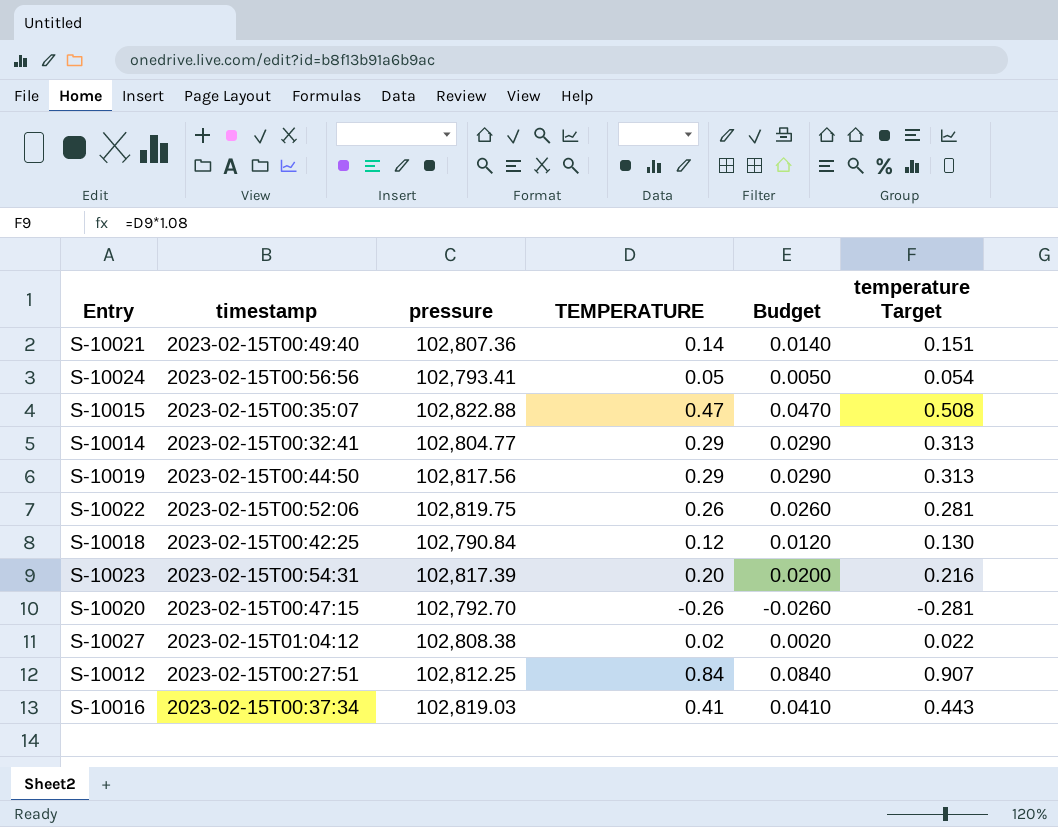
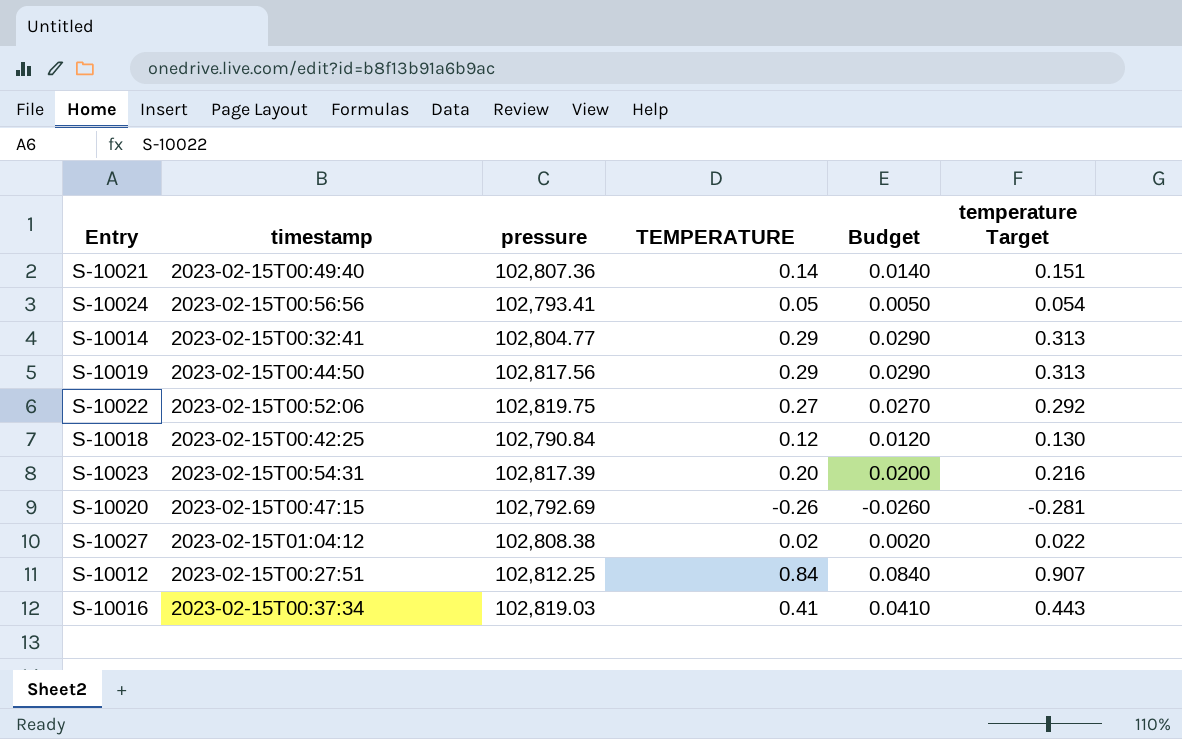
row S-10015: 2023-02-15T00:35:07 | 102,822.88 | 0.47 | 0.0470 | 0.508 -> none
S-10022 | TEMPERATURE: 0.26 -> 0.27
S-10022 | Budget: 0.0260 -> 0.0270
S-10022 | temperature Target: 0.281 -> 0.292
S-10020 | pressure: 102,792.70 -> 102,792.69

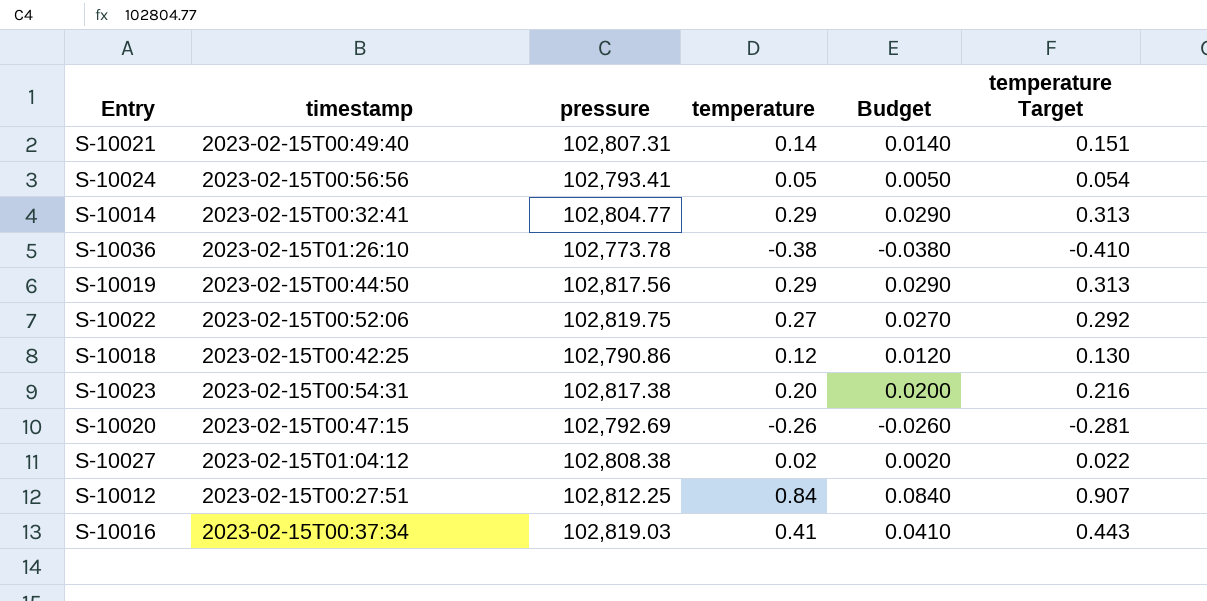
column name: TEMPERATURE -> temperature
S-10021 | pressure: 102,807.36 -> 102,807.31
row S-10036: none -> 2023-02-15T01:26:10 | 102,773.78 | -0.38 | -0.0380 | -0.410
S-10018 | pressure: 102,790.84 -> 102,790.86
S-10023 | pressure: 102,817.39 -> 102,817.38

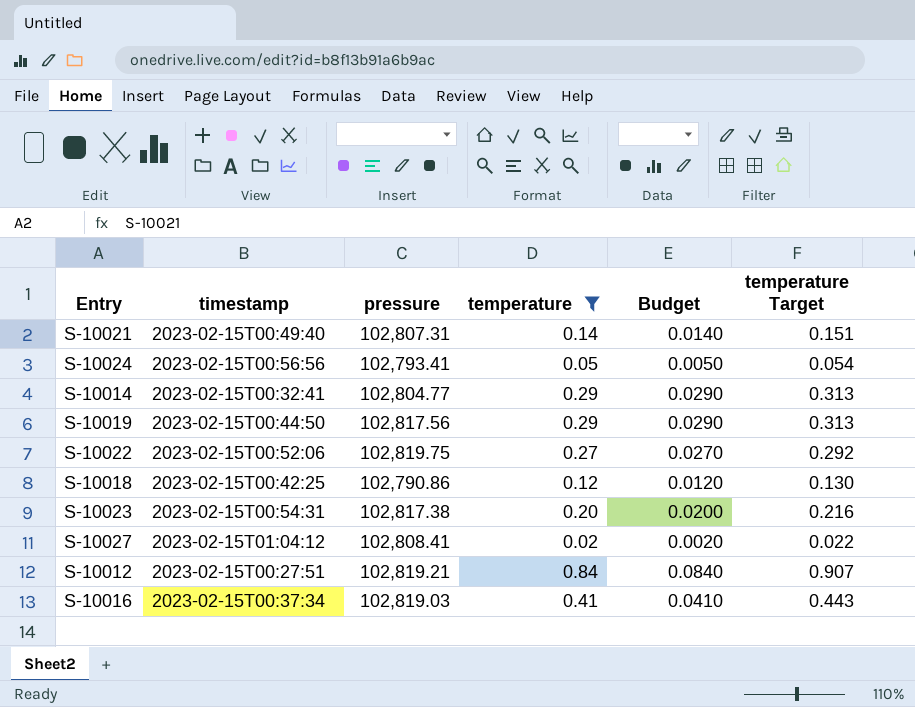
filter: none -> temperature >= 0.02
S-10027 | pressure: 102,808.38 -> 102,808.41
S-10012 | pressure: 102,812.25 -> 102,819.21

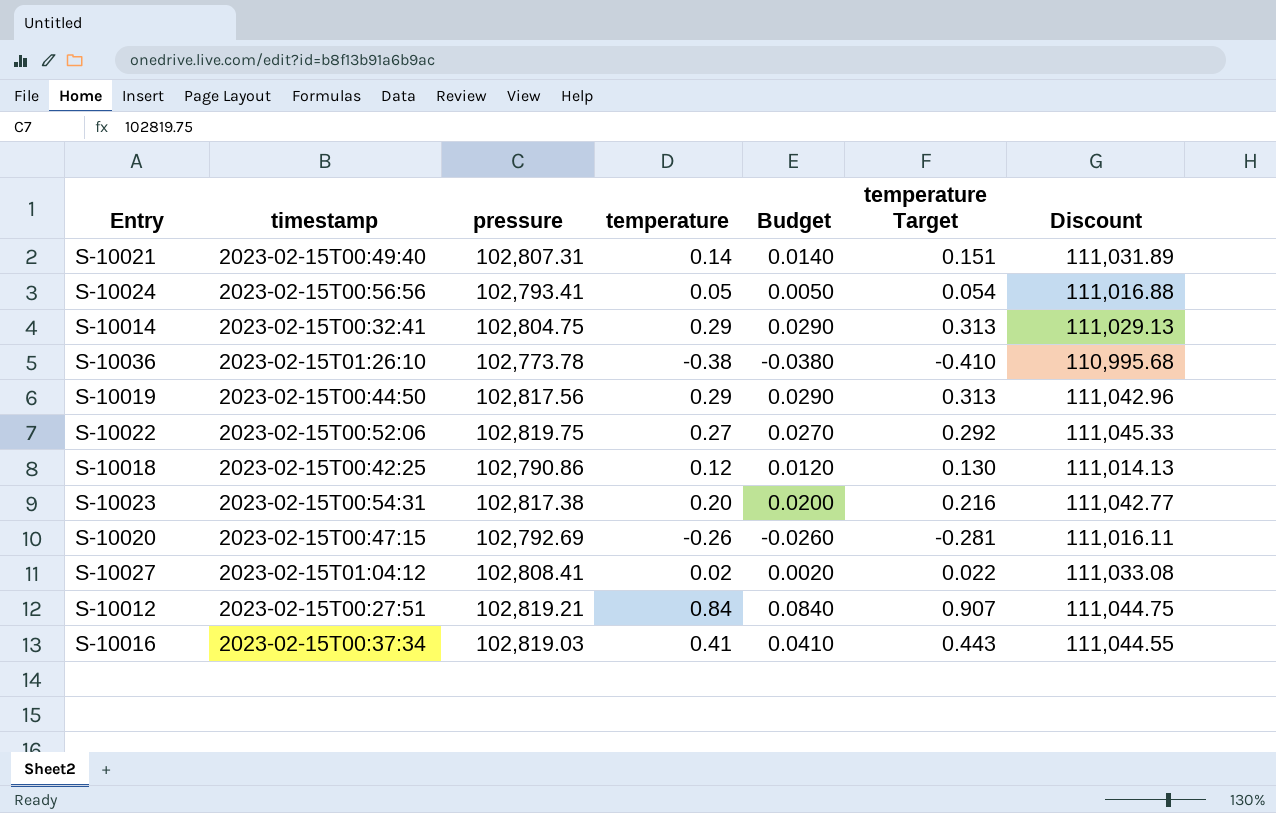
filter: temperature >= 0.02 -> none
column Discount | formula: none -> [pressure] * 1.08
S-10014 | pressure: 102,804.77 -> 102,804.75

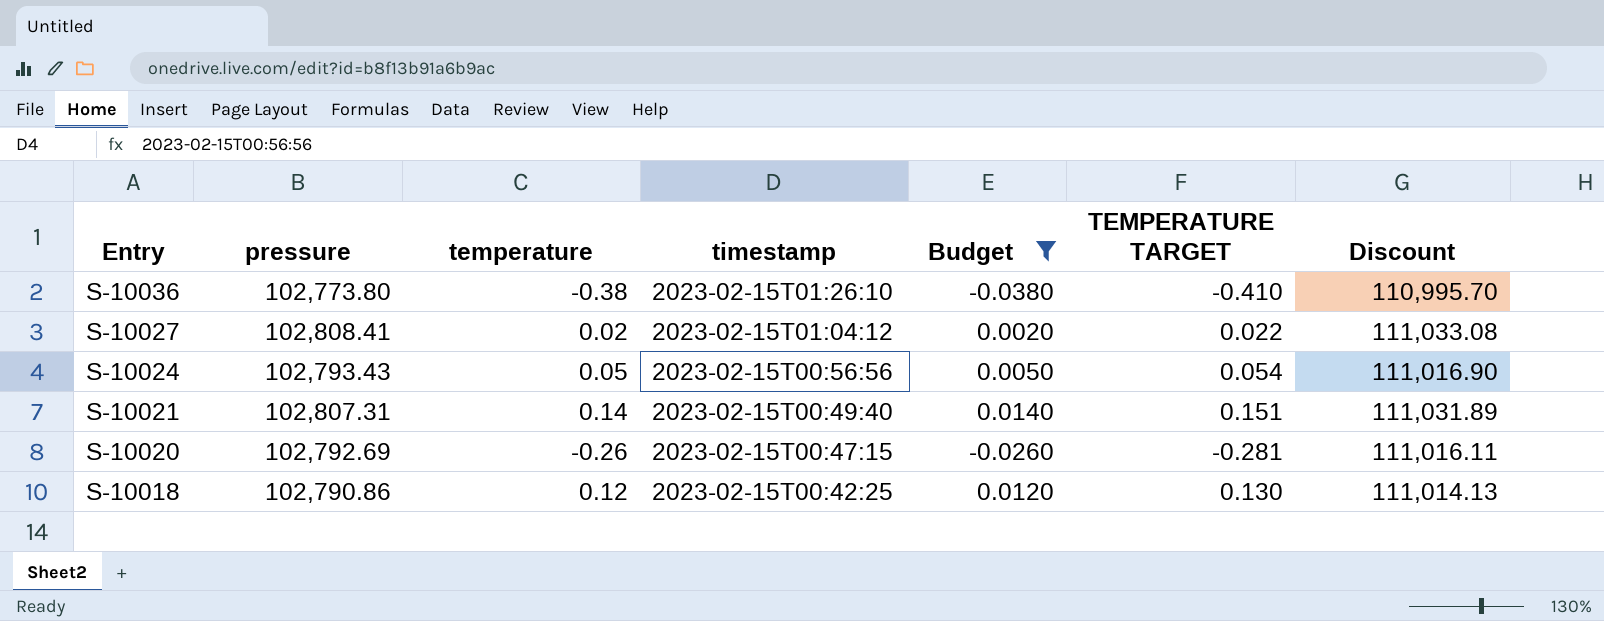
filter: none -> Budget <= 0.0140
row order: none -> Entry descending
column timestamp | position: 2 -> 4
column name: temperature Target -> TEMPERATURE TARGET
S-10036 | pressure: 102,773.78 -> 102,773.80
S-10036 | Discount: 110,995.68 -> 110,995.70
S-10024 | pressure: 102,793.41 -> 102,793.43
S-10024 | Discount: 111,016.88 -> 111,016.90

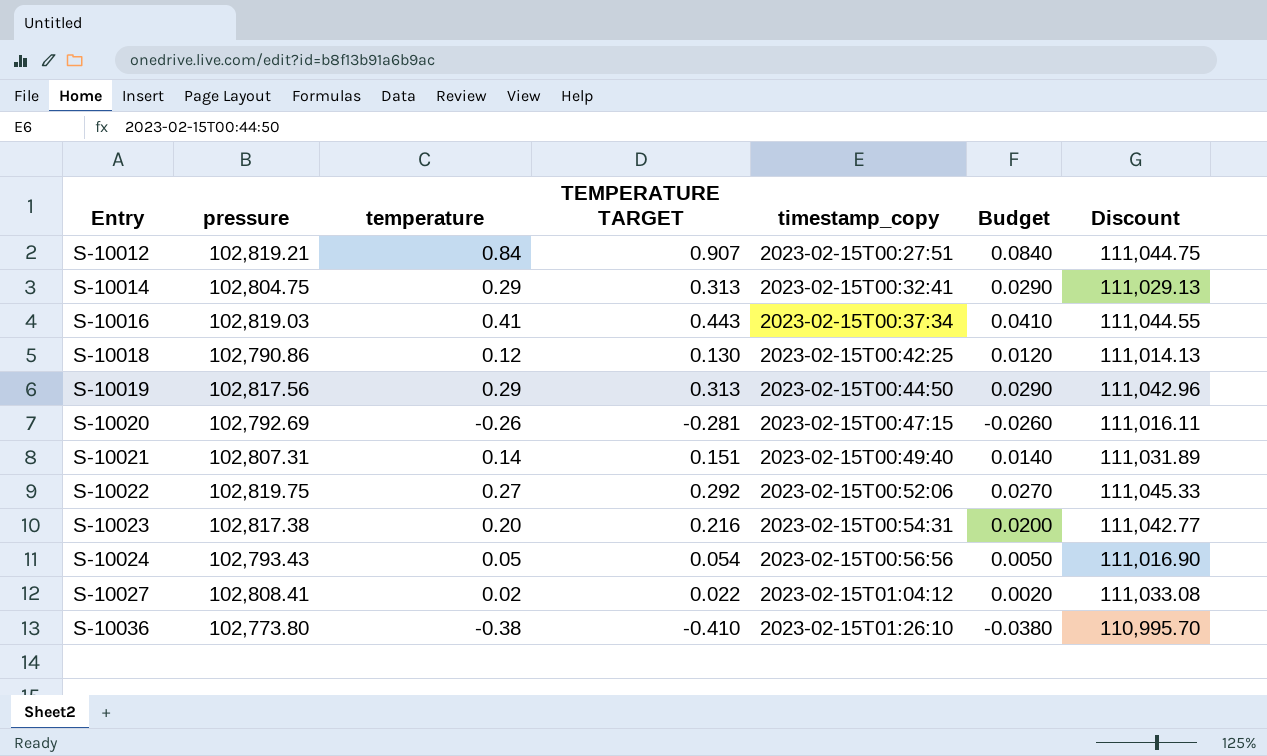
filter: Budget <= 0.0140 -> none
row order: Entry descending -> Entry ascending
column TEMPERATURE TARGET | position: 6 -> 4
column name: timestamp -> timestamp_copy

